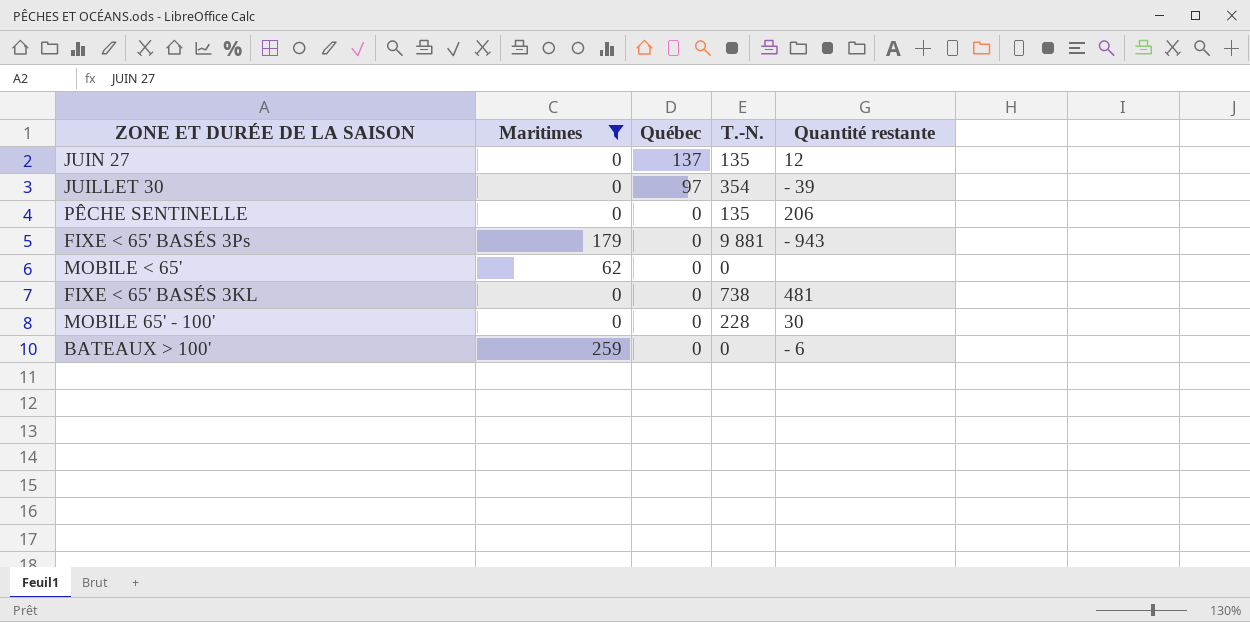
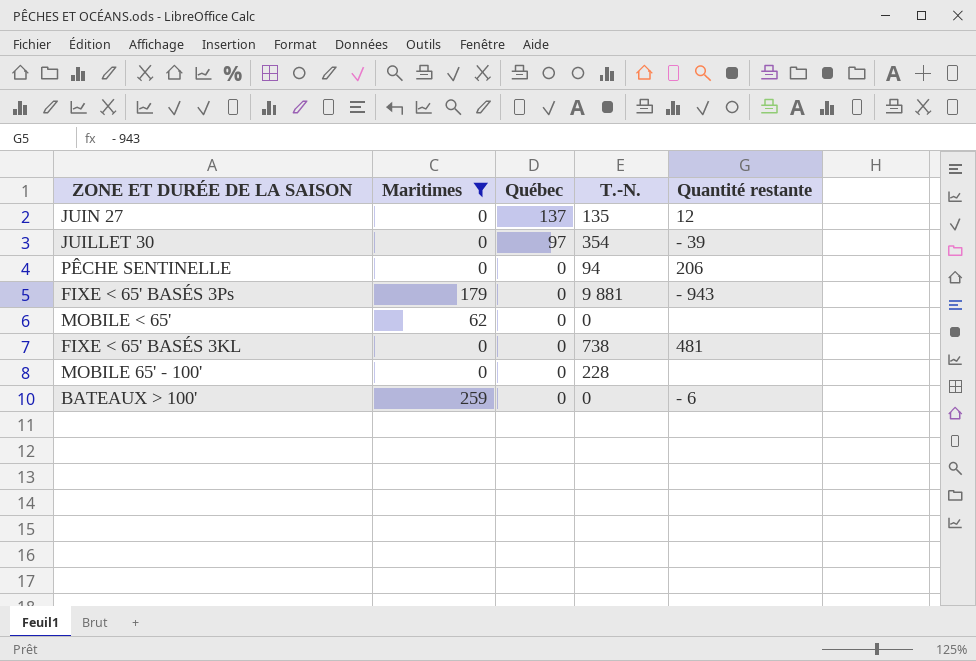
PÊCHE SENTINELLE | T.-N.: 135 -> 94
MOBILE 65' - 100' | Quantité restante: 30 -> none

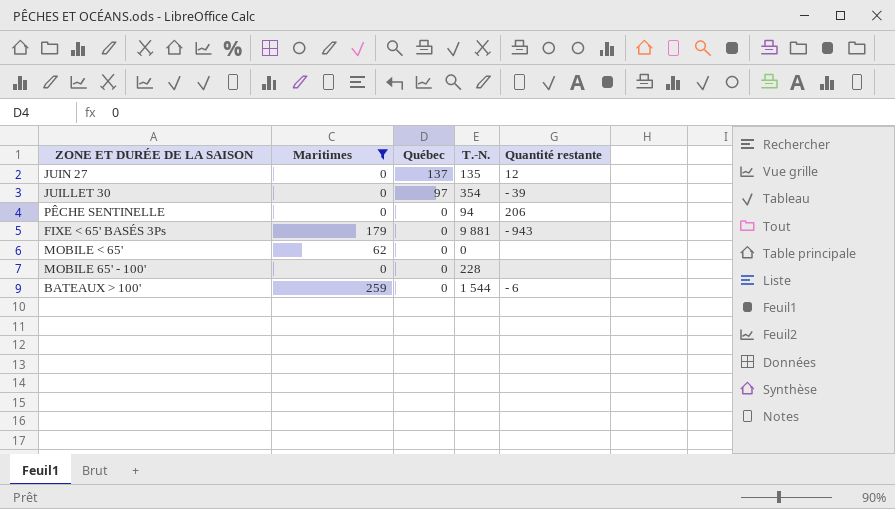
row FIXE < 65' BASÉS 3KL: 0 | 0 | 738 | 481 -> none
BATEAUX > 100' | T.-N.: 0 -> 1 544

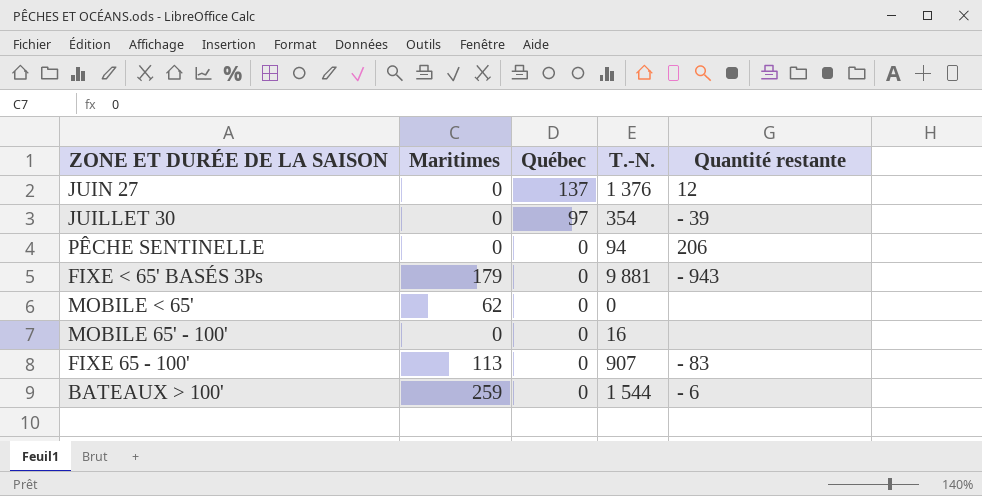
filter: Maritimes != 113 -> none
JUIN 27 | T.-N.: 135 -> 1 376
MOBILE 65' - 100' | T.-N.: 228 -> 16

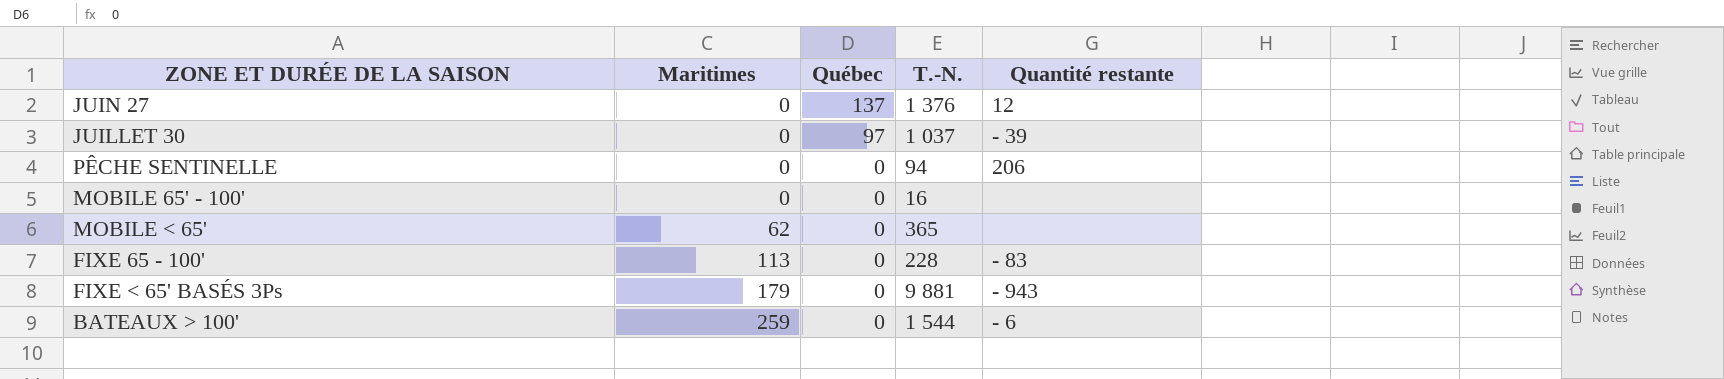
row order: Québec descending -> Maritimes ascending
JUILLET 30 | T.-N.: 354 -> 1 037
MOBILE < 65' | T.-N.: 0 -> 365
FIXE 65 - 100' | T.-N.: 907 -> 228

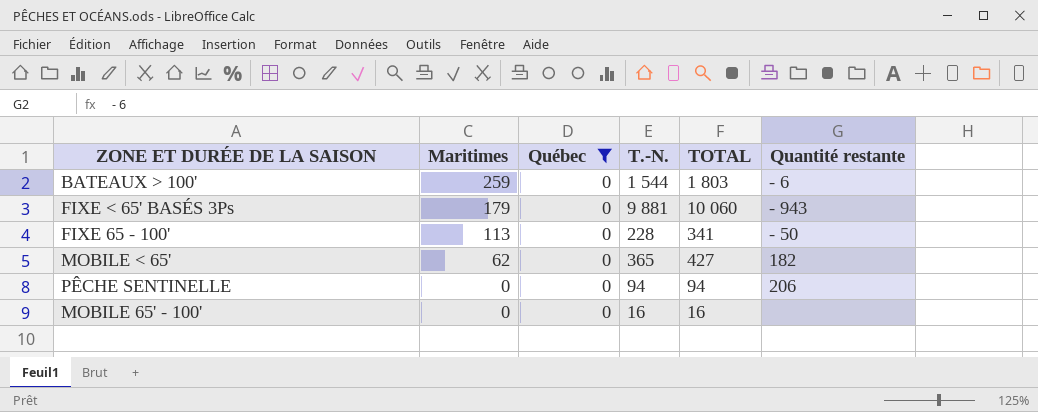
filter: none -> Québec = 0
row order: Maritimes ascending -> Maritimes descending
column TOTAL | position: none -> 5
FIXE 65 - 100' | Quantité restante: - 83 -> - 50
MOBILE < 65' | Quantité restante: none -> 182

